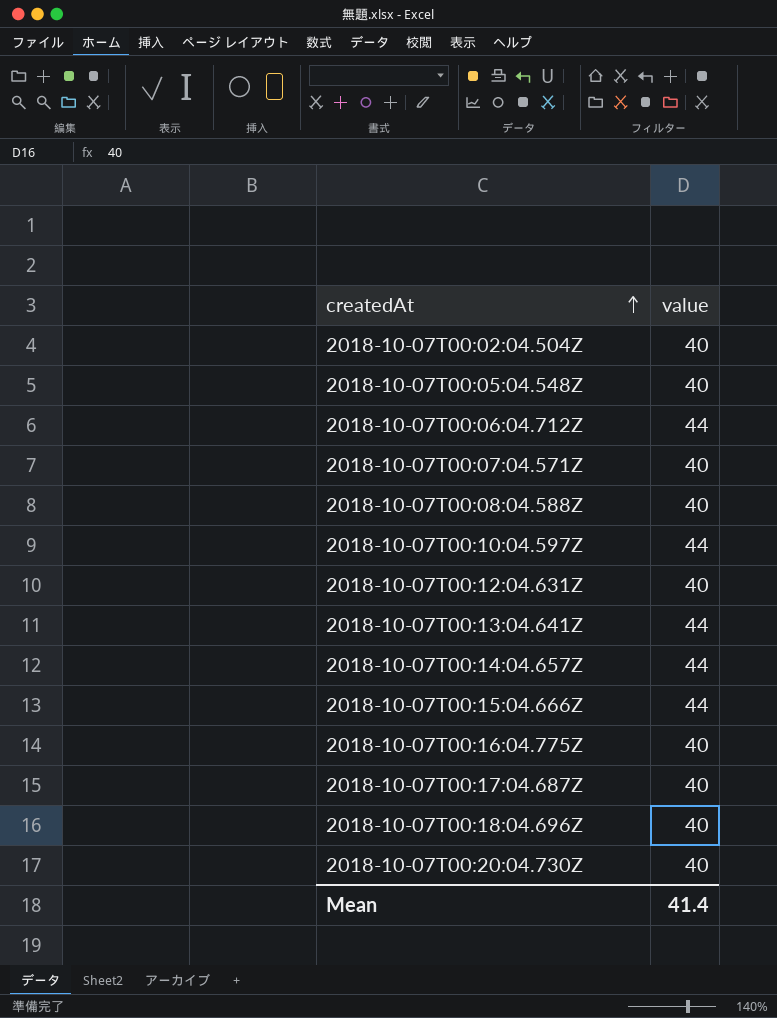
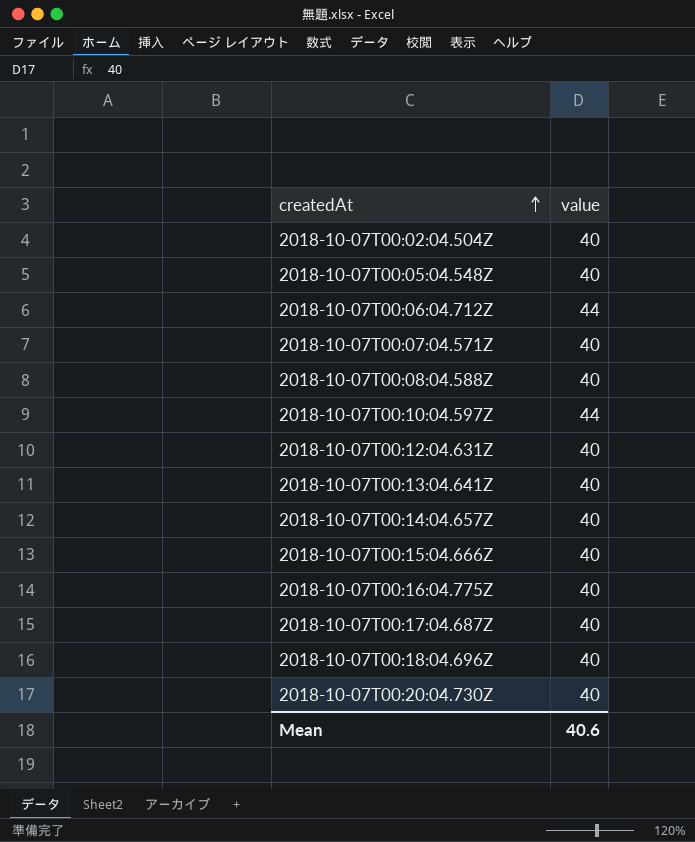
2018-10-07T00:13:04.641Z | value: 44 -> 40
2018-10-07T00:14:04.657Z | value: 44 -> 40
2018-10-07T00:15:04.666Z | value: 44 -> 40
Mean | value: 41.4 -> 40.6

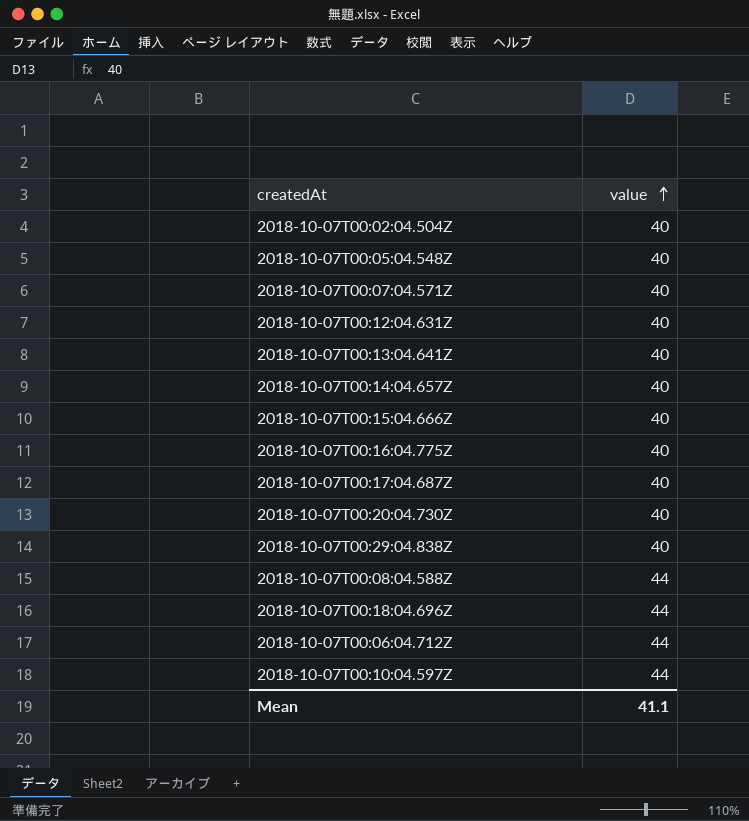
row order: createdAt ascending -> value ascending
row 2018-10-07T00:29:04.838Z: none -> 40
2018-10-07T00:08:04.588Z | value: 40 -> 44
2018-10-07T00:18:04.696Z | value: 40 -> 44
Mean | value: 40.6 -> 41.1

